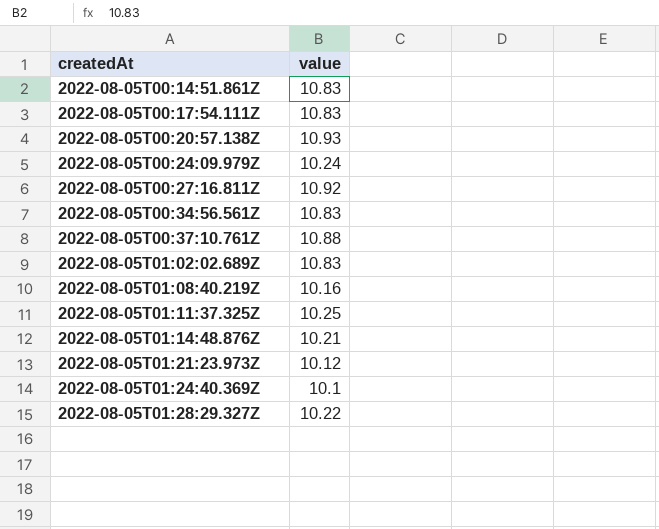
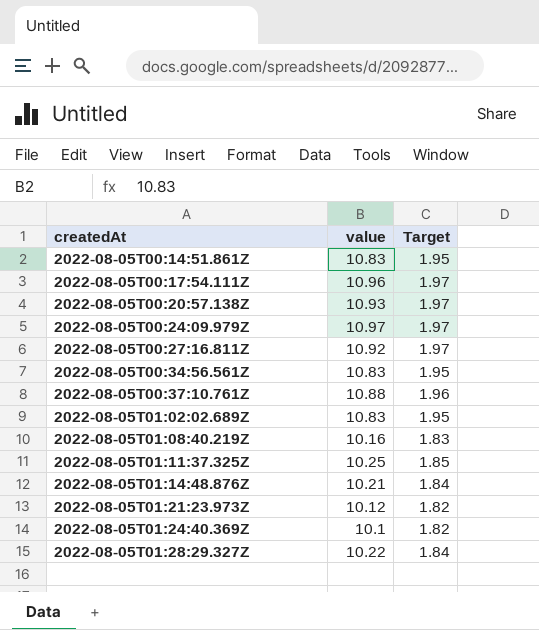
column Target | formula: none -> [value] * 0.18
2022-08-05T00:17:54.111Z | value: 10.83 -> 10.96
2022-08-05T00:24:09.979Z | value: 10.24 -> 10.97

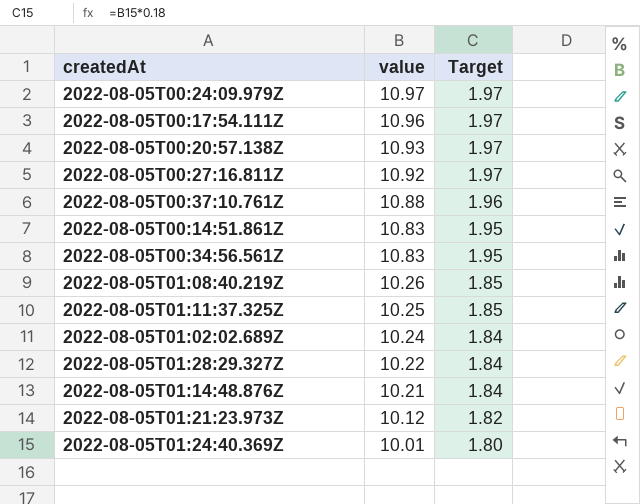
row order: createdAt ascending -> value descending
2022-08-05T01:08:40.219Z | value: 10.16 -> 10.26
2022-08-05T01:08:40.219Z | Target: 1.83 -> 1.85
2022-08-05T01:02:02.689Z | value: 10.83 -> 10.24
2022-08-05T01:02:02.689Z | Target: 1.95 -> 1.84
2022-08-05T01:24:40.369Z | value: 10.1 -> 10.01
2022-08-05T01:24:40.369Z | Target: 1.82 -> 1.80

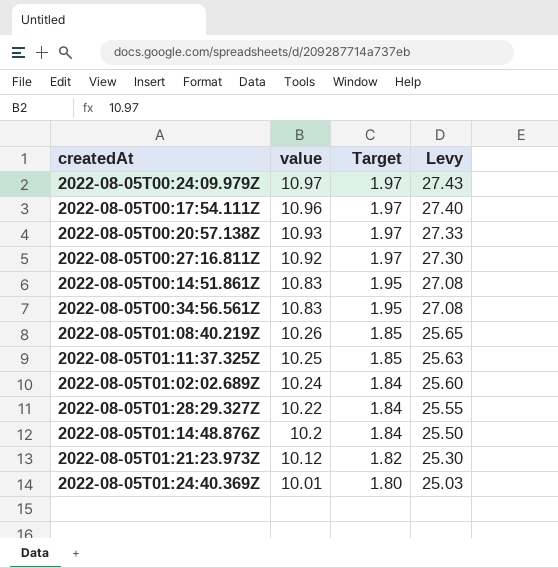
column Levy | formula: none -> [value] * 2.5
row 2022-08-05T00:37:10.761Z: 10.88 | 1.96 -> none
2022-08-05T01:14:48.876Z | value: 10.21 -> 10.2

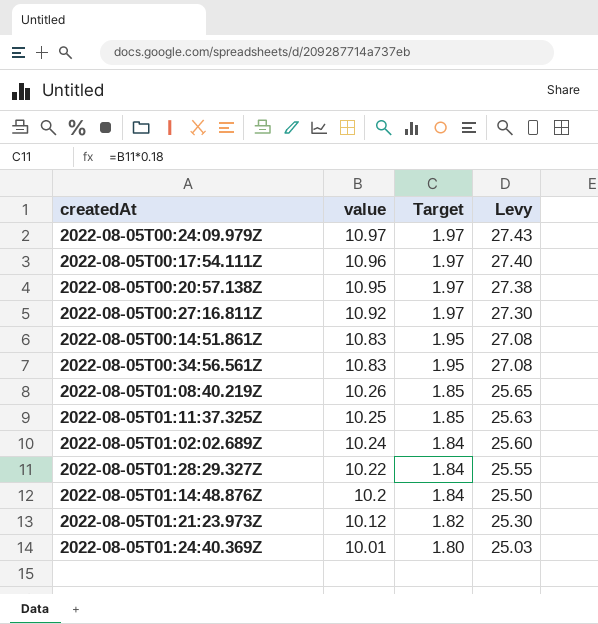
2022-08-05T00:20:57.138Z | value: 10.93 -> 10.95
2022-08-05T00:20:57.138Z | Levy: 27.33 -> 27.38

